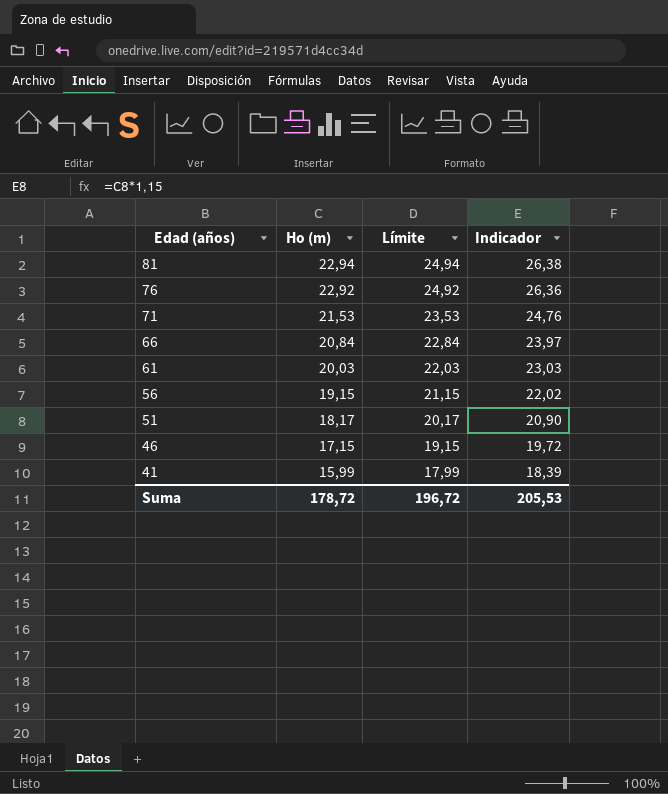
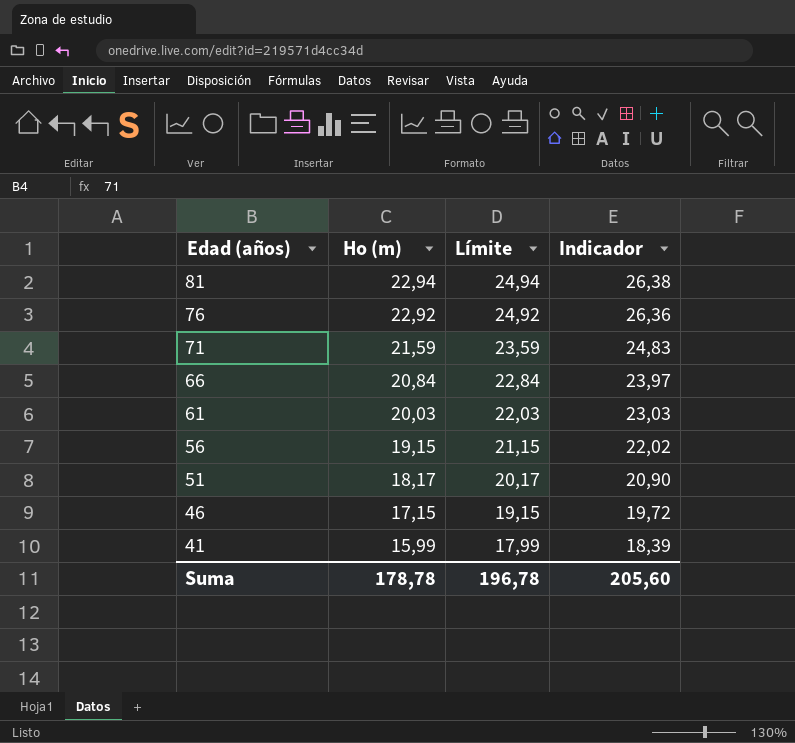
71 | Ho (m): 21,53 -> 21,59
71 | Límite: 23,53 -> 23,59
71 | Indicador: 24,76 -> 24,83
Suma | Ho (m): 178,72 -> 178,78
Suma | Límite: 196,72 -> 196,78
Suma | Indicador: 205,53 -> 205,60

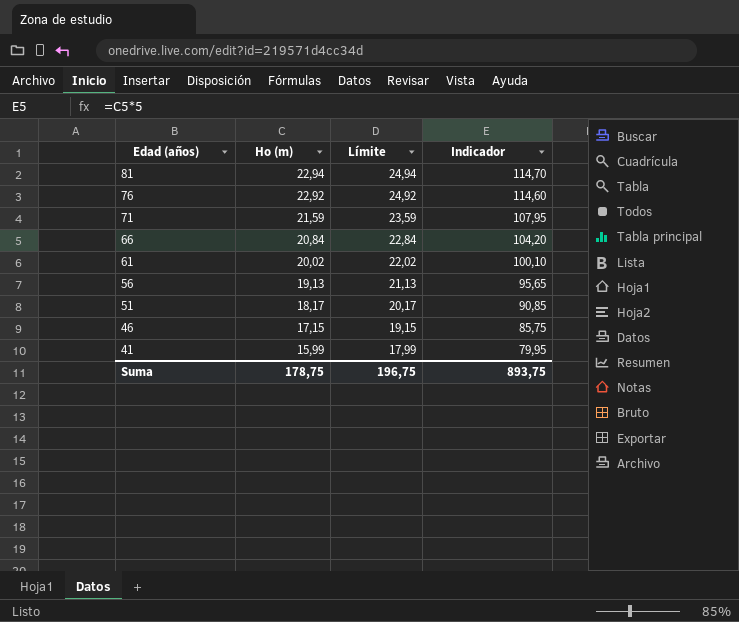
column Indicador | formula: [Ho (m)] * 1,15 -> [Ho (m)] * 5
61 | Ho (m): 20,03 -> 20,02
61 | Límite: 22,03 -> 22,02
56 | Ho (m): 19,15 -> 19,13
56 | Límite: 21,15 -> 21,13
Suma | Ho (m): 178,78 -> 178,75
Suma | Límite: 196,78 -> 196,75
Suma | Indicador: 205,60 -> 893,75

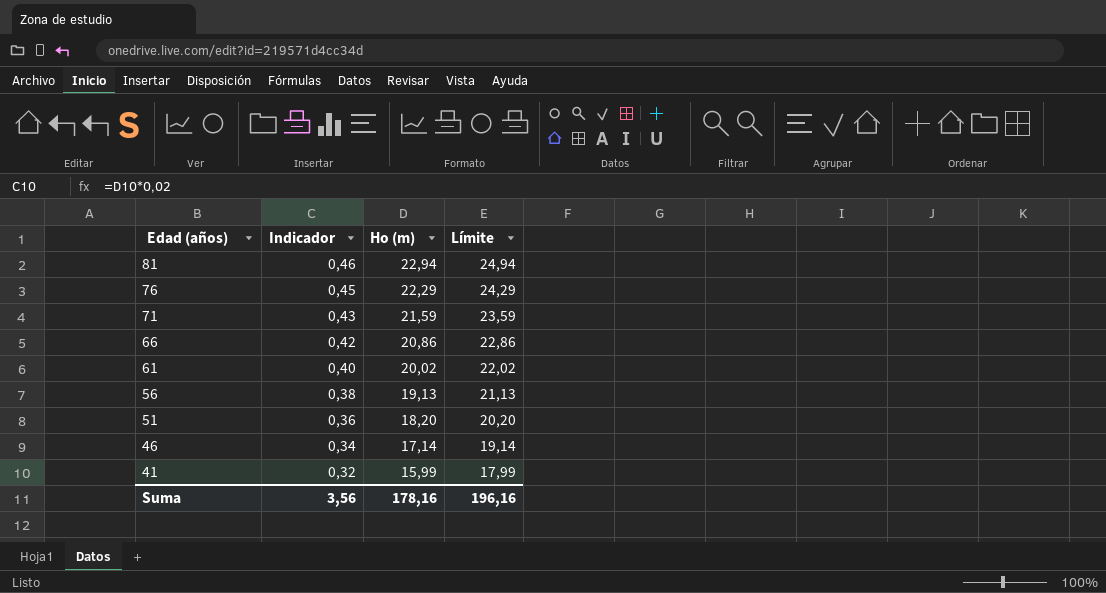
column Indicador | formula: [Ho (m)] * 5 -> [Ho (m)] * 0,02
column Indicador | position: 4 -> 2
76 | Ho (m): 22,92 -> 22,29
76 | Límite: 24,92 -> 24,29
66 | Ho (m): 20,84 -> 20,86
66 | Límite: 22,84 -> 22,86
51 | Ho (m): 18,17 -> 18,20
51 | Límite: 20,17 -> 20,20
46 | Ho (m): 17,15 -> 17,14
46 | Límite: 19,15 -> 19,14
Suma | Indicador: 893,75 -> 3,56
Suma | Ho (m): 178,75 -> 178,16
Suma | Límite: 196,75 -> 196,16

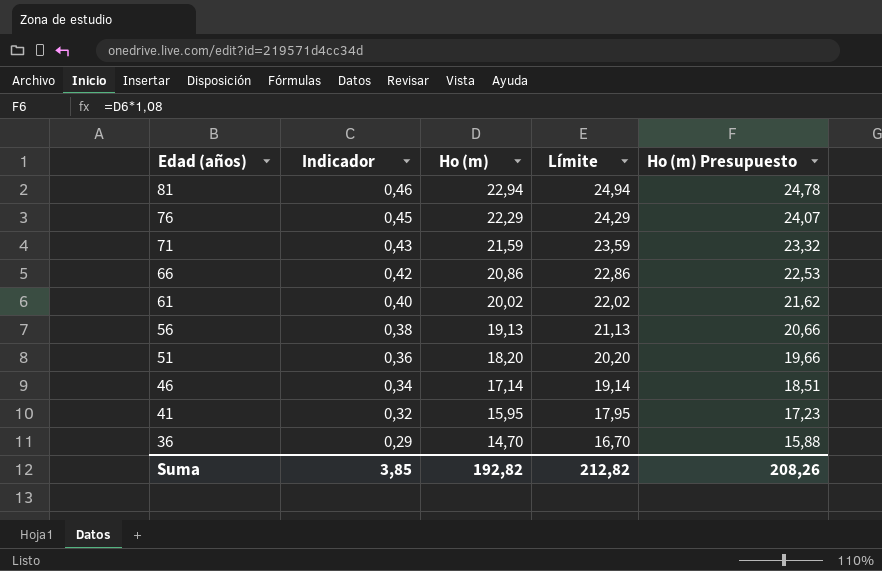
column Ho (m) Presupuesto | formula: none -> [Ho (m)] * 1,08
41 | Ho (m): 15,99 -> 15,95
41 | Límite: 17,99 -> 17,95
row 36: none -> 0,29 | 14,70 | 16,70 | 15,88
Suma | Indicador: 3,56 -> 3,85
Suma | Ho (m): 178,16 -> 192,82
Suma | Límite: 196,16 -> 212,82

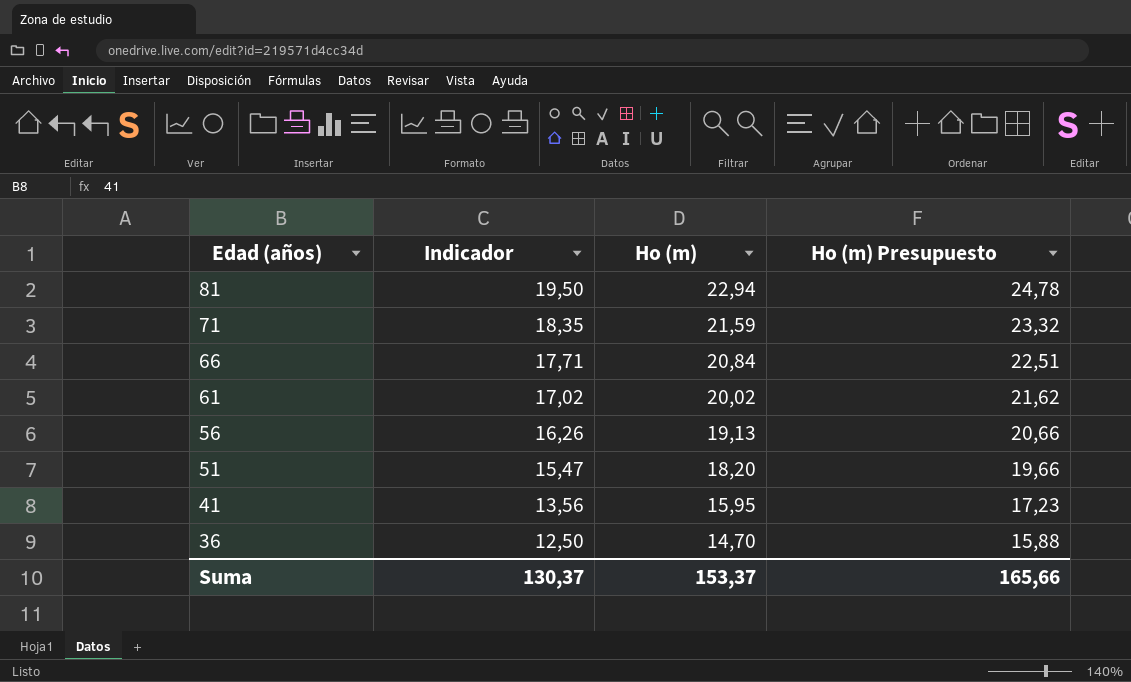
column Límite | formula: [Ho (m)] + 2 -> none
column Indicador | formula: [Ho (m)] * 0,02 -> [Ho (m)] * 0,85
row 76: 0,45 | 22,29 | 24,29 | 24,07 -> none
row 46: 0,34 | 17,14 | 19,14 | 18,51 -> none
66 | Ho (m): 20,86 -> 20,84
66 | Ho (m) Presupuesto: 22,53 -> 22,51
Suma | Indicador: 3,85 -> 130,37
Suma | Ho (m): 192,82 -> 153,37
Suma | Ho (m) Presupuesto: 208,26 -> 165,66

